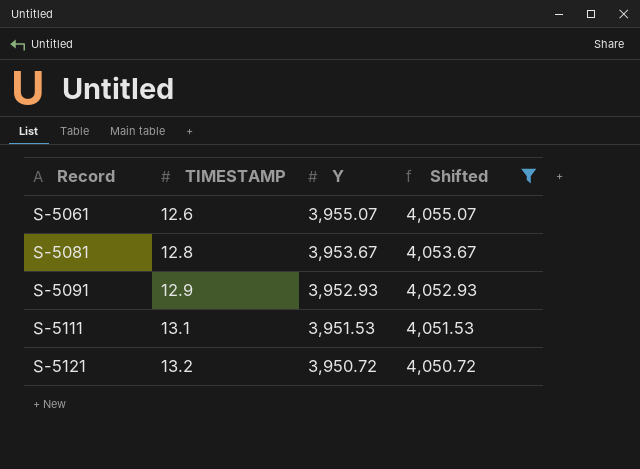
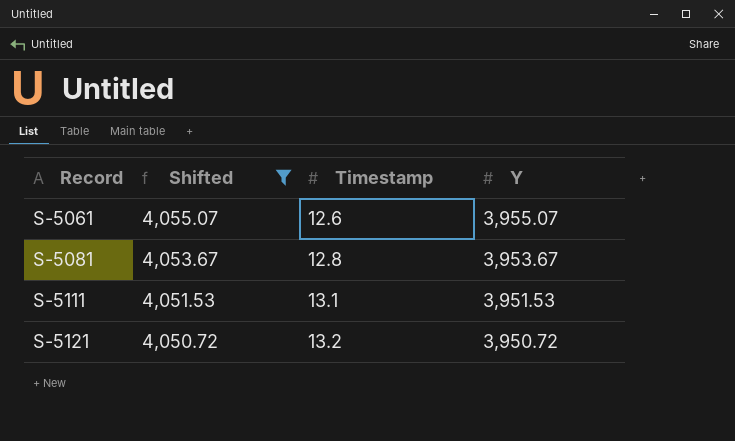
column Shifted | position: 4 -> 2
column name: TIMESTAMP -> Timestamp
row S-5091: 12.9 | 3,952.93 | 4,052.93 -> none

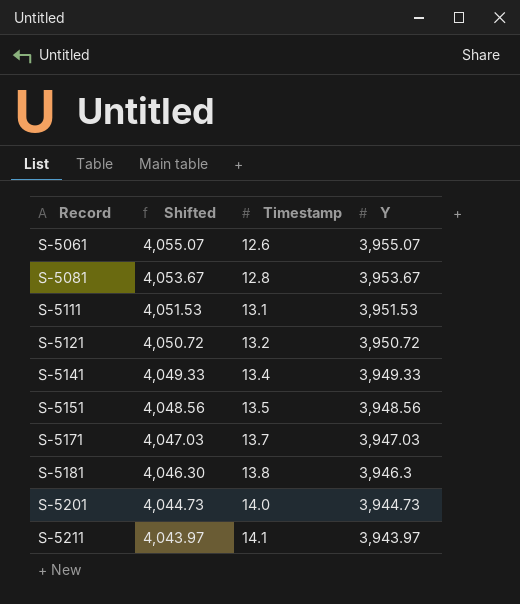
filter: Shifted >= 4,050.72 -> none

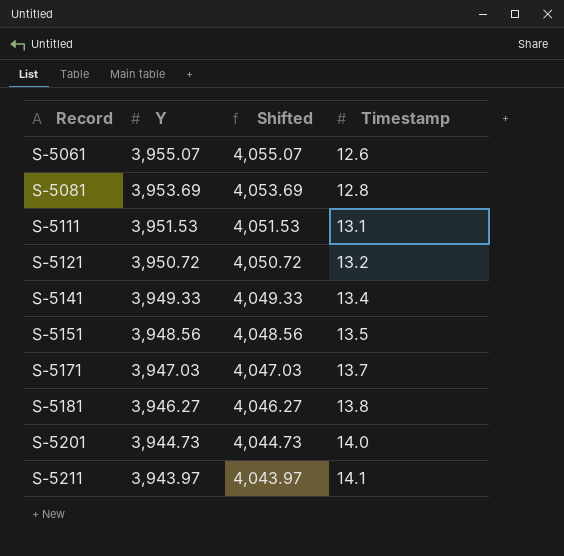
column Y | position: 4 -> 2
S-5081 | Y: 3,953.67 -> 3,953.69
S-5081 | Shifted: 4,053.67 -> 4,053.69
S-5181 | Y: 3,946.3 -> 3,946.27
S-5181 | Shifted: 4,046.30 -> 4,046.27

